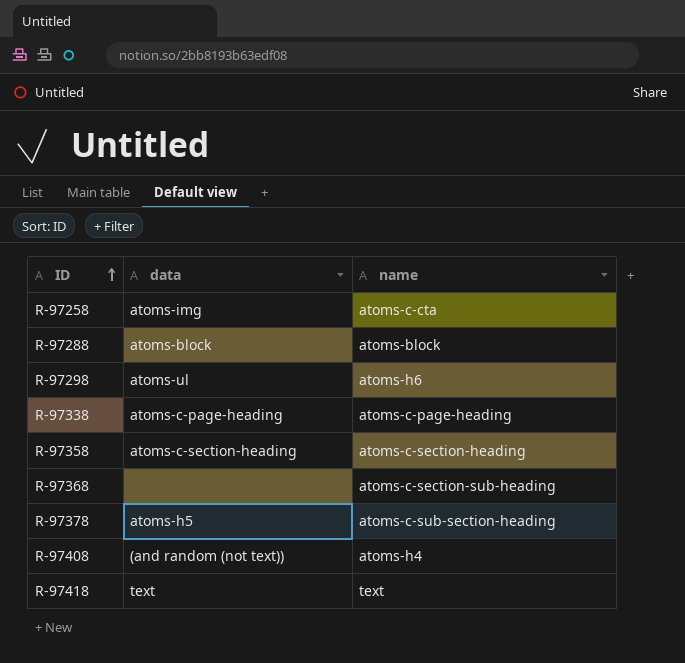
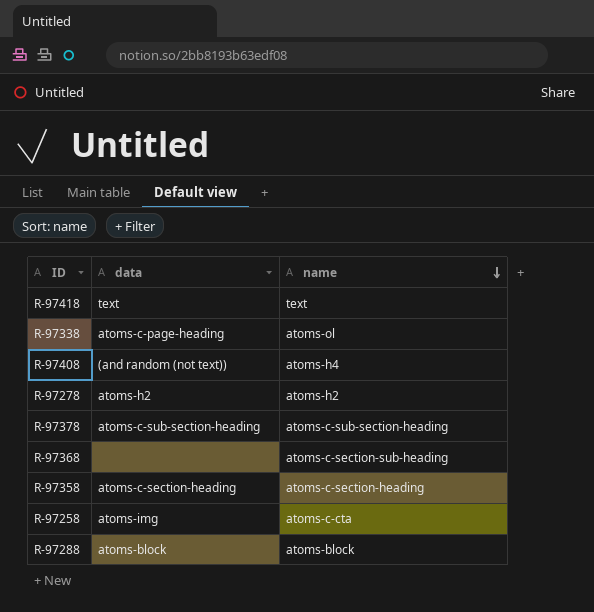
row order: ID ascending -> name descending
row R-97298: atoms-ul | atoms-h6 -> none
R-97338 | name: atoms-c-page-heading -> atoms-ol
row R-97278: none -> atoms-h2 | atoms-h2
R-97378 | data: atoms-h5 -> atoms-c-sub-section-heading

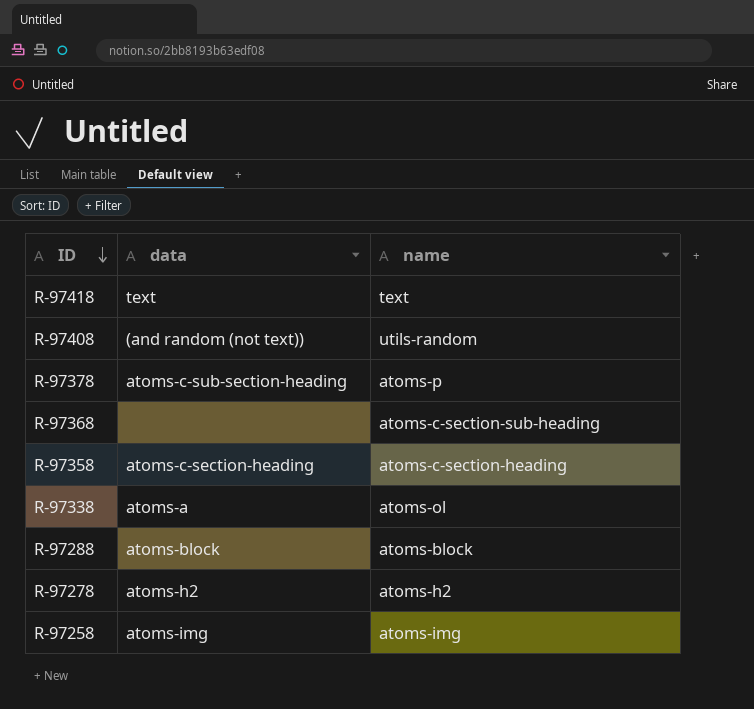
row order: name descending -> ID descending
R-97408 | name: atoms-h4 -> utils-random
R-97378 | name: atoms-c-sub-section-heading -> atoms-p
R-97338 | data: atoms-c-page-heading -> atoms-a
R-97258 | name: atoms-c-cta -> atoms-img

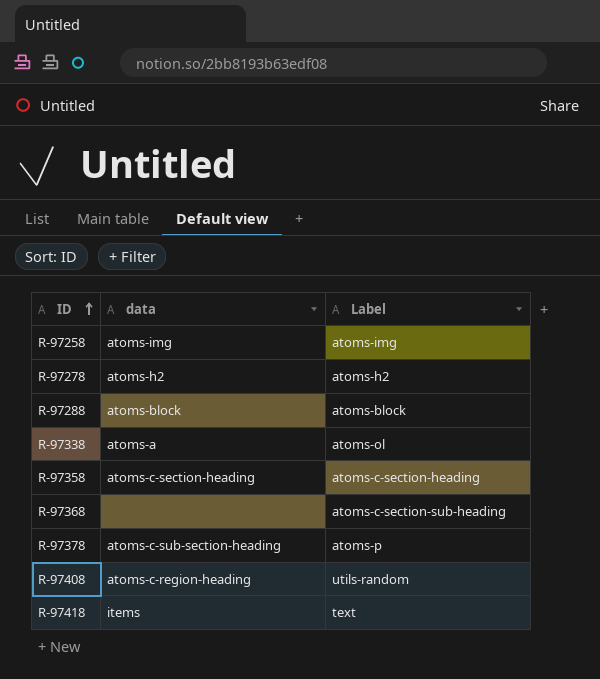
row order: ID descending -> ID ascending
column name: name -> Label
R-97408 | data: (and random (not text)) -> atoms-c-region-heading
R-97418 | data: text -> items

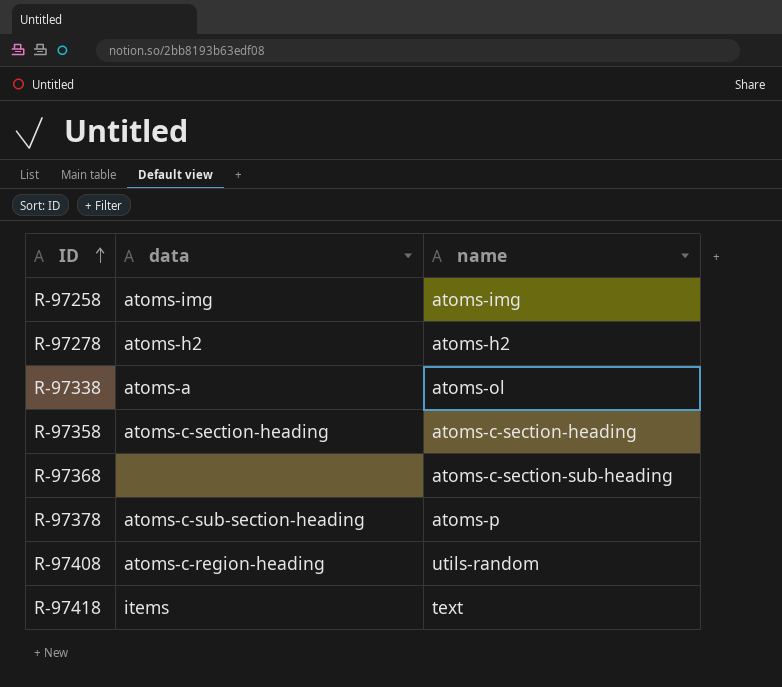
column name: Label -> name
row R-97288: atoms-block | atoms-block -> none

